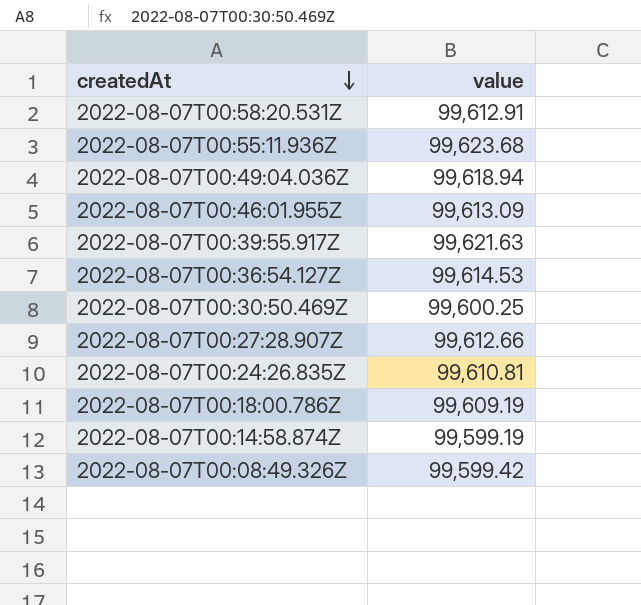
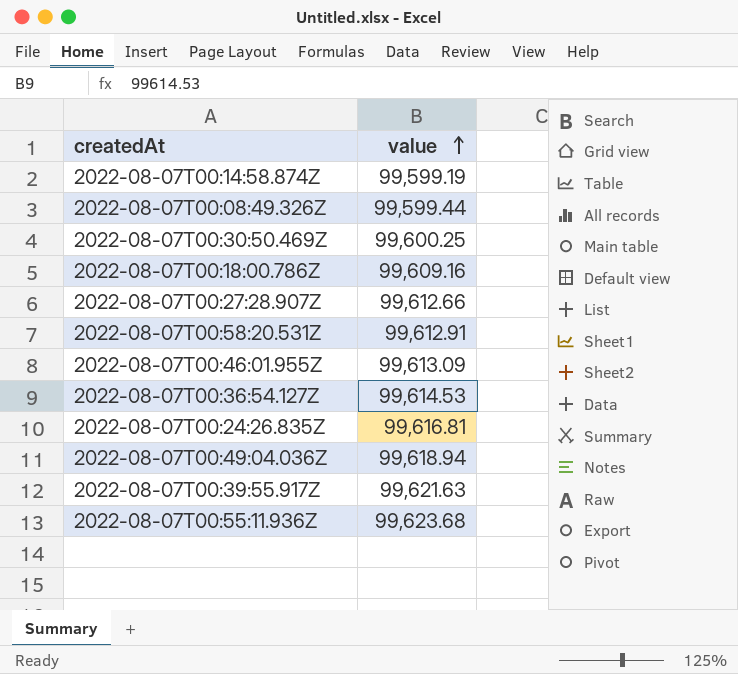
row order: createdAt descending -> value ascending
2022-08-07T00:08:49.326Z | value: 99,599.42 -> 99,599.44
2022-08-07T00:18:00.786Z | value: 99,609.19 -> 99,609.16
2022-08-07T00:24:26.835Z | value: 99,610.81 -> 99,616.81

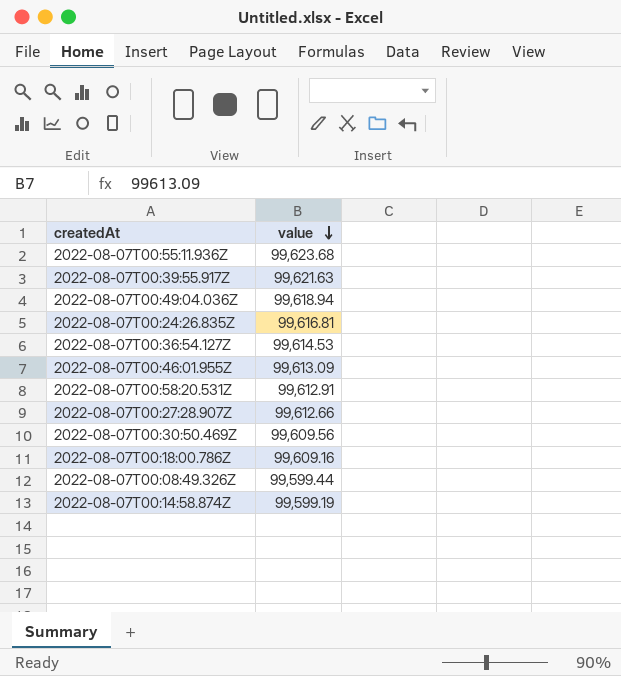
row order: value ascending -> value descending
2022-08-07T00:30:50.469Z | value: 99,600.25 -> 99,609.56

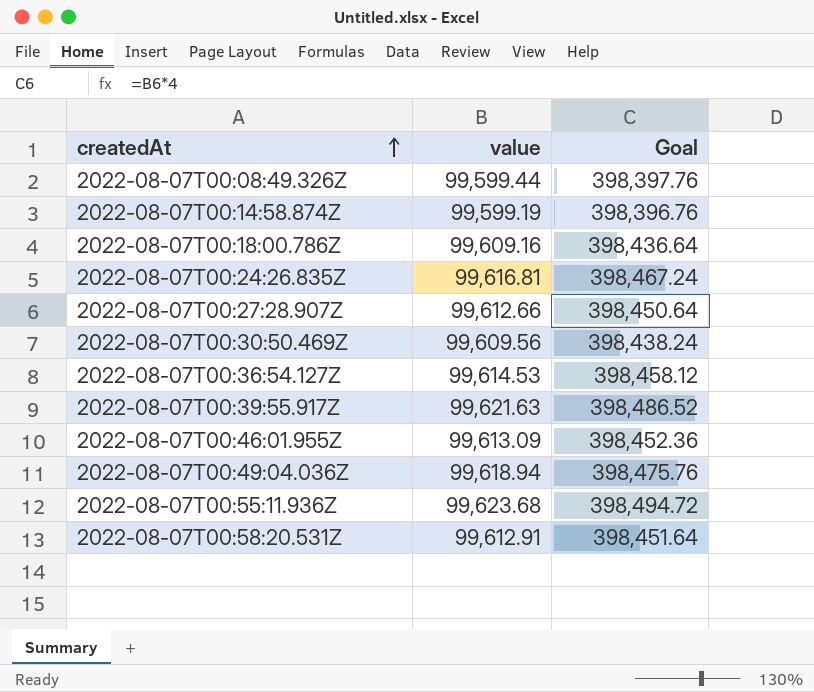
row order: value descending -> createdAt ascending
column Goal | formula: none -> [value] * 4

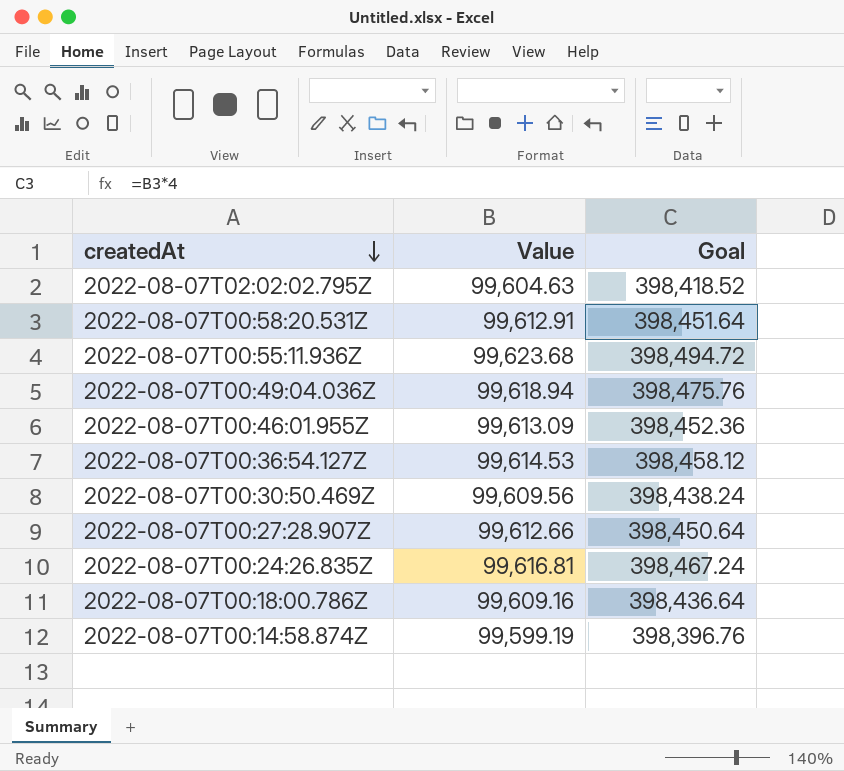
row order: createdAt ascending -> createdAt descending
column name: value -> Value
row 2022-08-07T00:08:49.326Z: 99,599.44 | 398,397.76 -> none
row 2022-08-07T00:39:55.917Z: 99,621.63 | 398,486.52 -> none
row 2022-08-07T02:02:02.795Z: none -> 99,604.63 | 398,418.52

